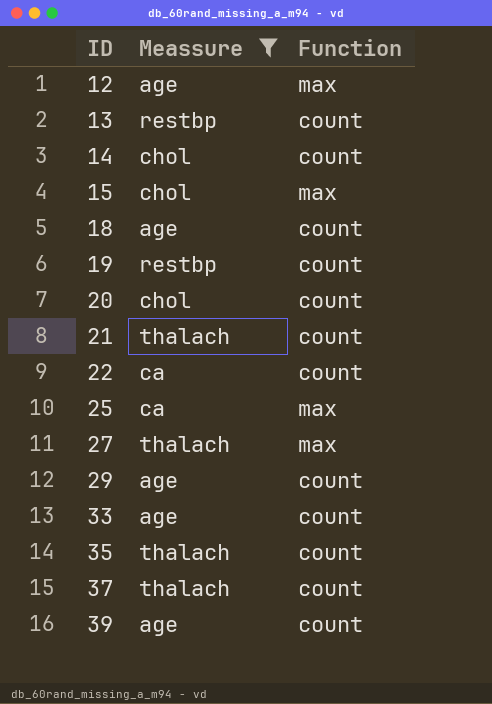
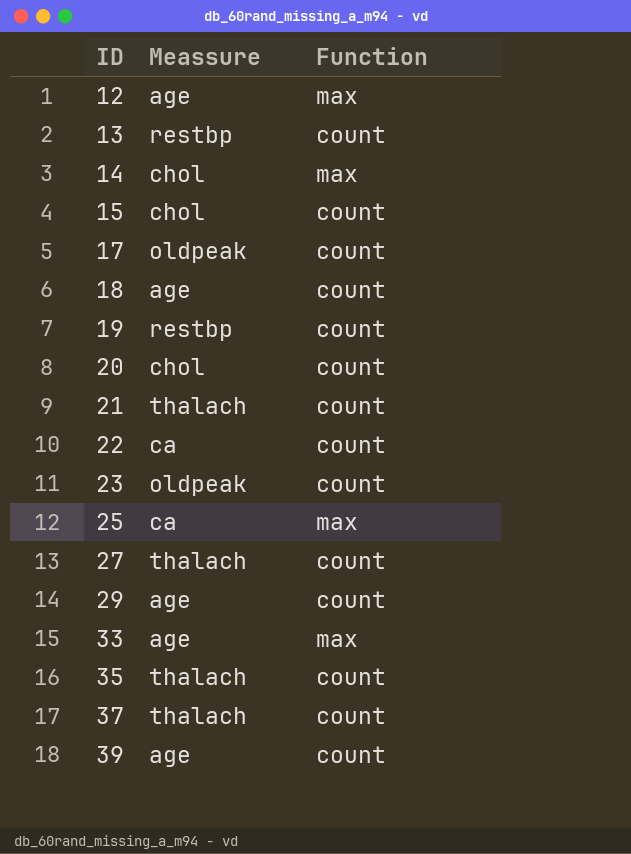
filter: Meassure != oldpeak -> none
14 | Function: count -> max
15 | Function: max -> count
27 | Function: max -> count
33 | Function: count -> max

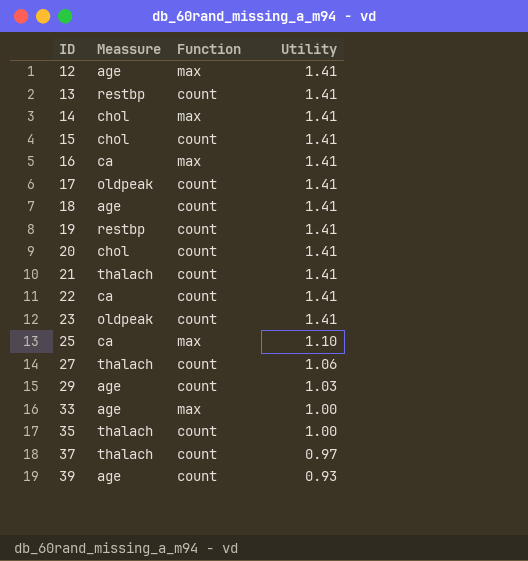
column Utility | position: none -> 4
row 16: none -> ca | max | 1.41

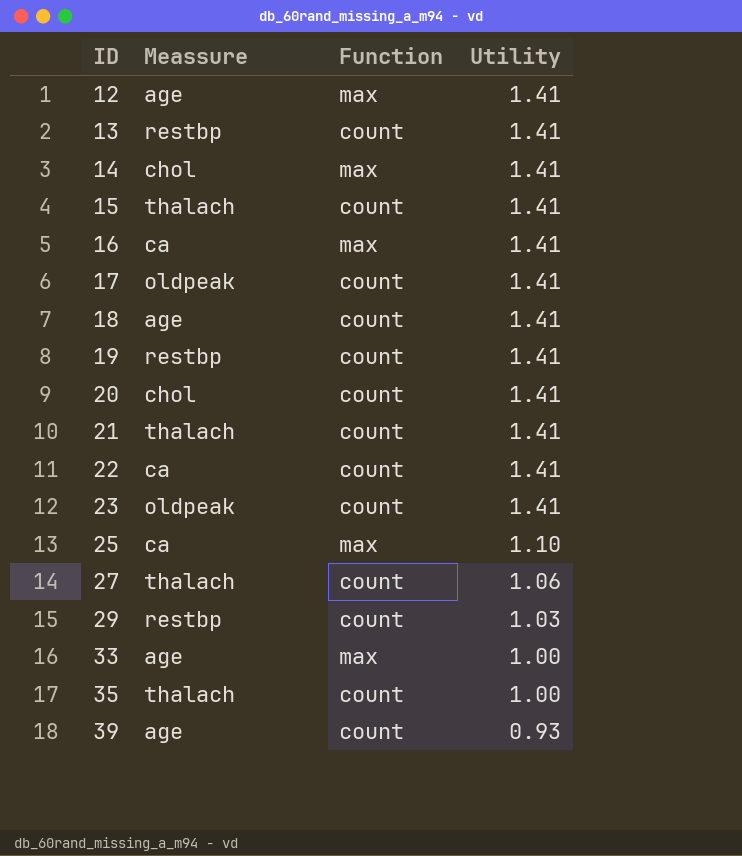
row 37: thalach | count | 0.97 -> none
15 | Meassure: chol -> thalach
29 | Meassure: age -> restbp

